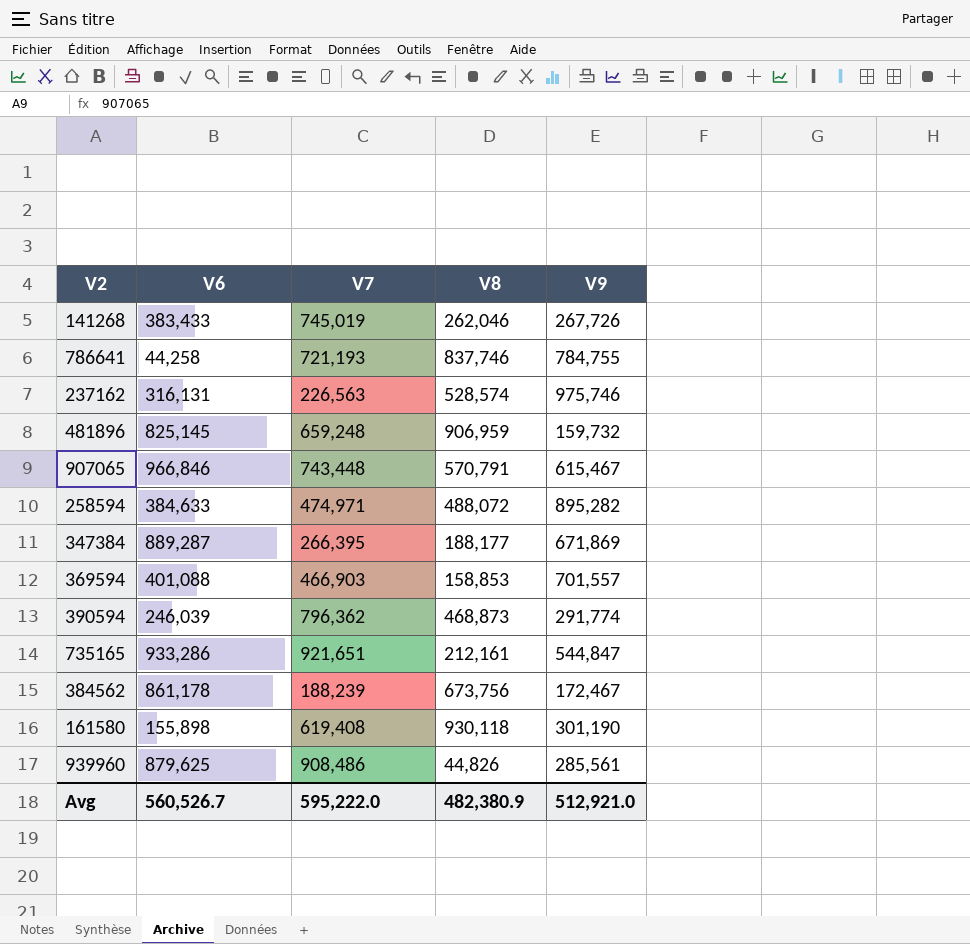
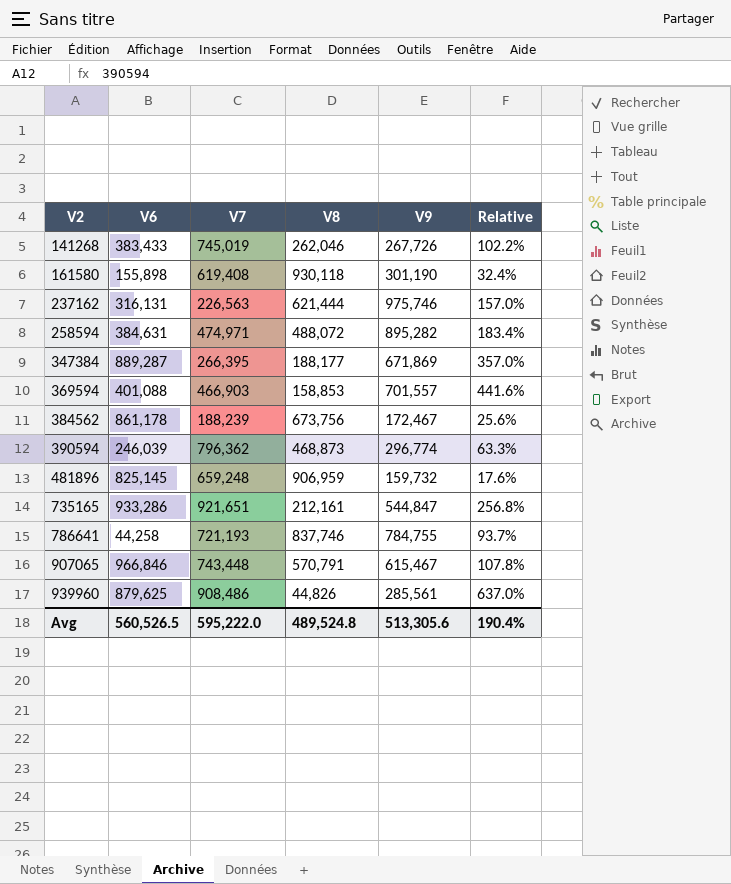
row order: none -> V2 ascending
column Relative | formula: none -> [V9] / [V8]
237162 | V8: 528,574 -> 621,444
258594 | V6: 384,633 -> 384,631
390594 | V9: 291,774 -> 296,774
Avg | V6: 560,526.7 -> 560,526.5
Avg | V8: 482,380.9 -> 489,524.8
Avg | V9: 512,921.0 -> 513,305.6

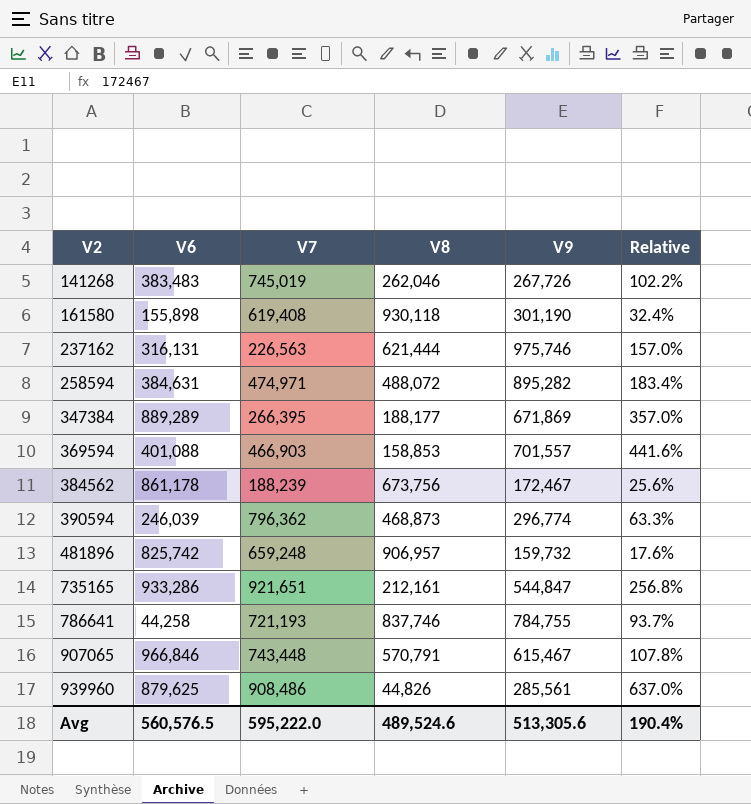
141268 | V6: 383,433 -> 383,483
347384 | V6: 889,287 -> 889,289
481896 | V6: 825,145 -> 825,742
481896 | V8: 906,959 -> 906,957
Avg | V6: 560,526.5 -> 560,576.5
Avg | V8: 489,524.8 -> 489,524.6

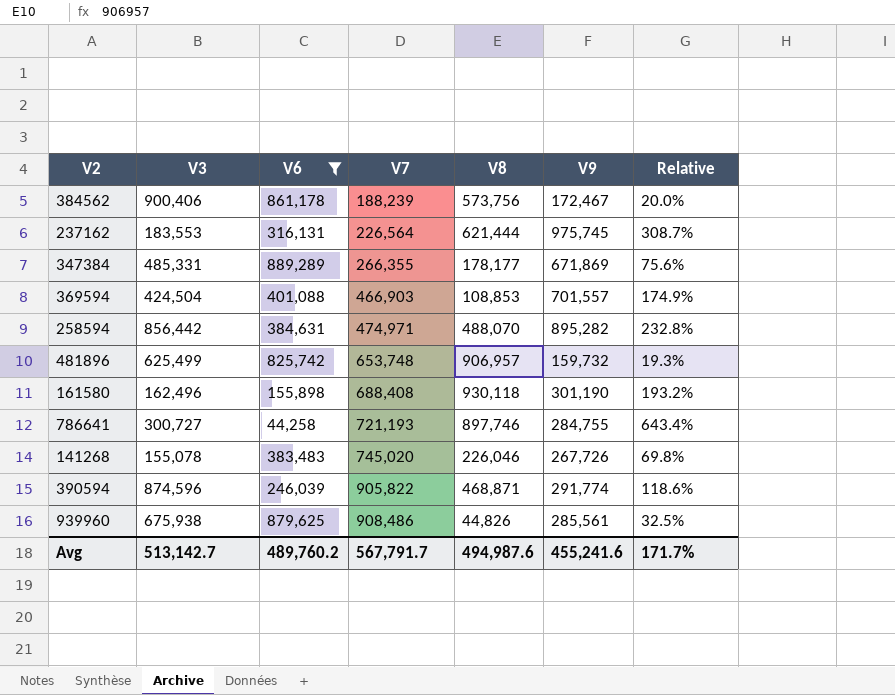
filter: none -> V6 <= 889,289
row order: V2 ascending -> V7 ascending
column V3 | position: none -> 2
column Relative | formula: [V9] / [V8] -> [V9] / [V6]
384562 | V8: 673,756 -> 573,756
237162 | V7: 226,563 -> 226,564
237162 | V9: 975,746 -> 975,745
347384 | V7: 266,395 -> 266,355
347384 | V8: 188,177 -> 178,177
369594 | V8: 158,853 -> 108,853
258594 | V8: 488,072 -> 488,070
481896 | V7: 659,248 -> 653,748
161580 | V7: 619,408 -> 688,408
786641 | V8: 837,746 -> 897,746
786641 | V9: 784,755 -> 284,755
141268 | V7: 745,019 -> 745,020
141268 | V8: 262,046 -> 226,046
390594 | V7: 796,362 -> 905,822
390594 | V8: 468,873 -> 468,871
390594 | V9: 296,774 -> 291,774
Avg | V6: 560,576.5 -> 489,760.2
Avg | V7: 595,222.0 -> 567,791.7
Avg | V8: 489,524.6 -> 494,987.6
Avg | V9: 513,305.6 -> 455,241.6
Avg | Relative: 190.4% -> 171.7%

